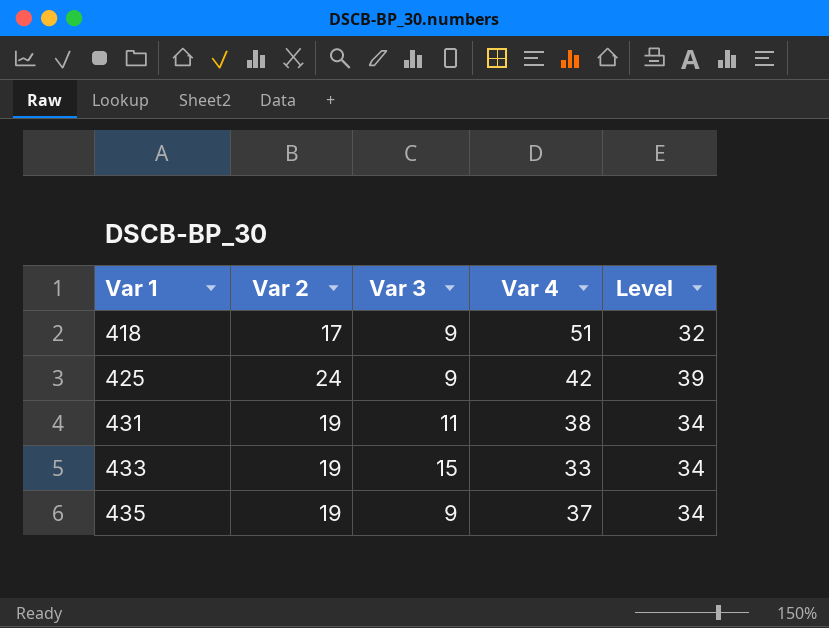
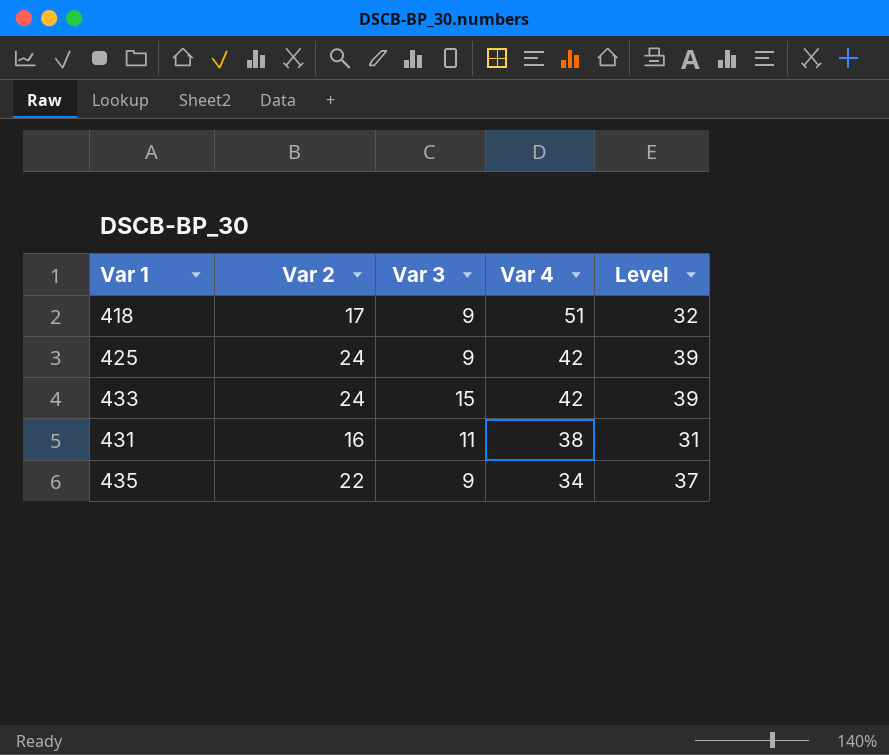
row order: Var 1 ascending -> Var 4 descending
433 | Var 2: 19 -> 24
433 | Var 4: 33 -> 42
433 | Level: 34 -> 39
431 | Var 2: 19 -> 16
431 | Level: 34 -> 31
435 | Var 2: 19 -> 22
435 | Var 4: 37 -> 34
435 | Level: 34 -> 37

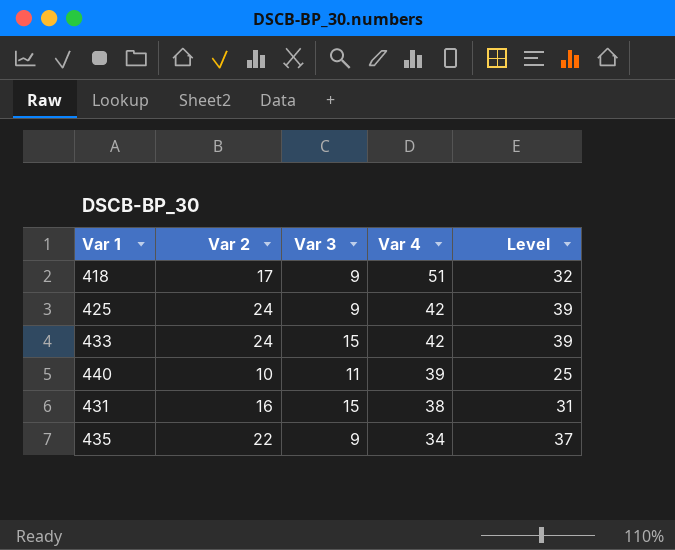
row 440: none -> 10 | 11 | 39 | 25
431 | Var 3: 11 -> 15

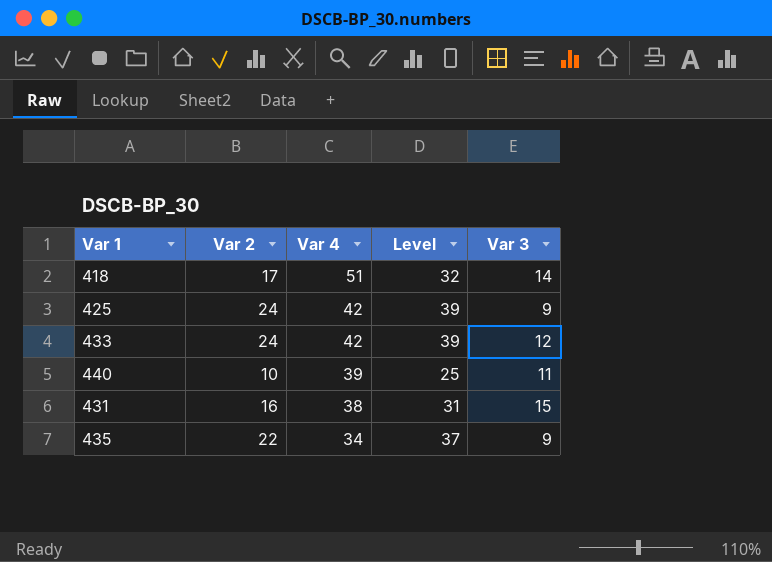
column Var 3 | position: 3 -> 5
418 | Var 3: 9 -> 14
433 | Var 3: 15 -> 12

